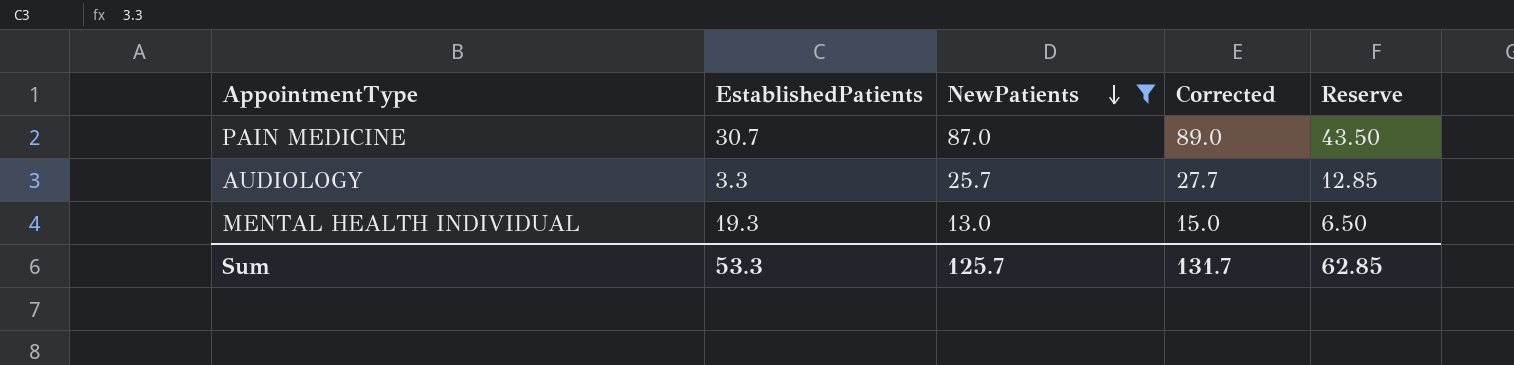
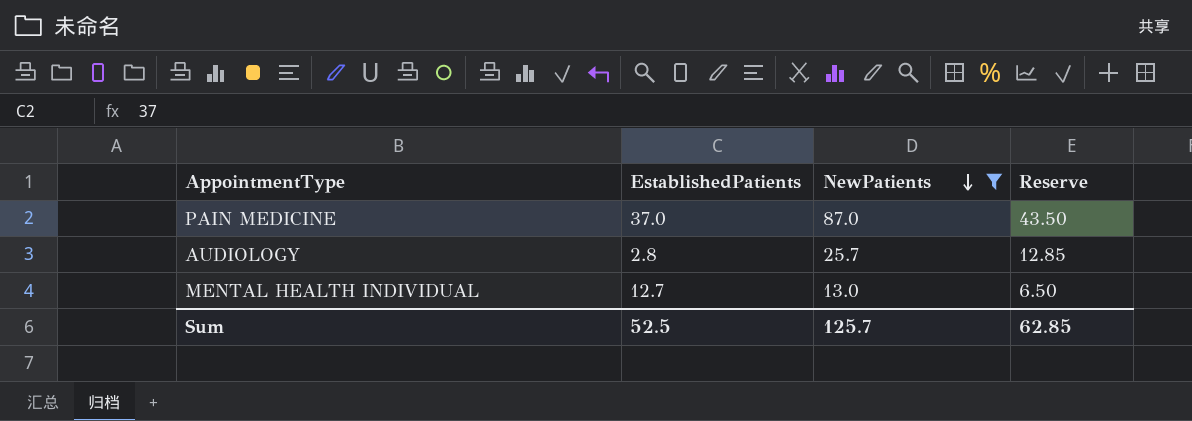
column Corrected | formula: [NewPatients] + 2 -> none
PAIN MEDICINE | EstablishedPatients: 30.7 -> 37.0
AUDIOLOGY | EstablishedPatients: 3.3 -> 2.8
MENTAL HEALTH INDIVIDUAL | EstablishedPatients: 19.3 -> 12.7
Sum | EstablishedPatients: 53.3 -> 52.5

